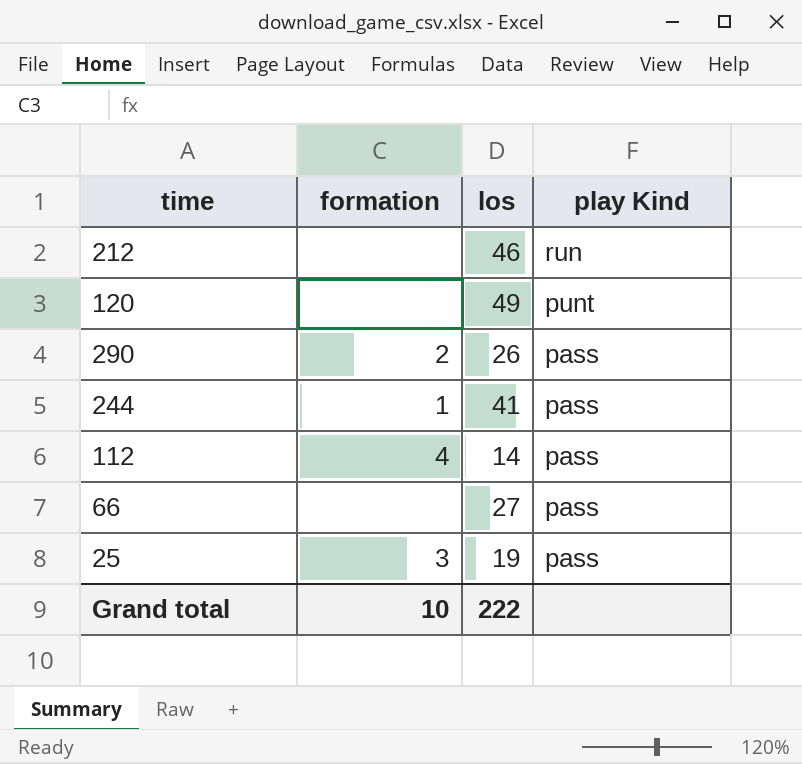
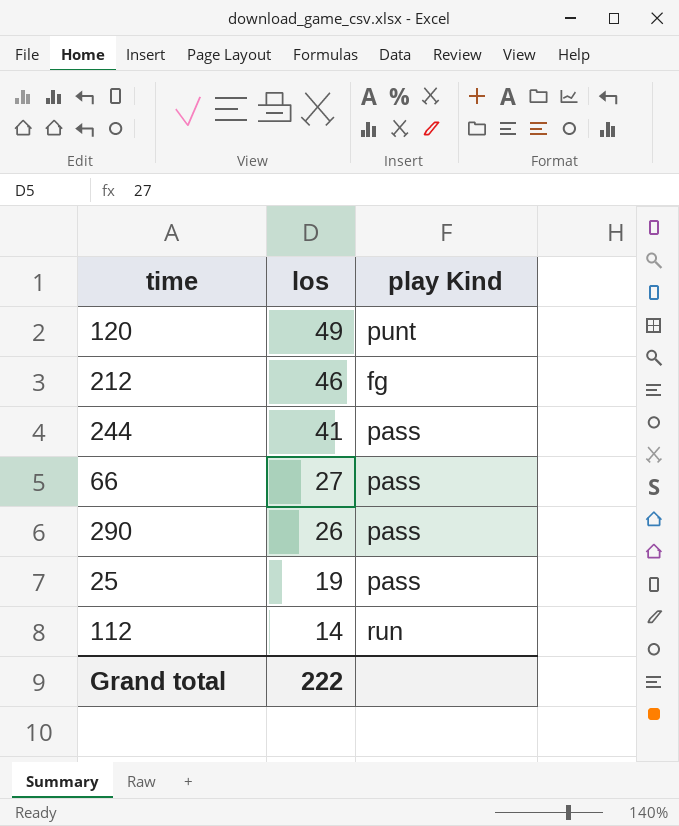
row order: play Kind descending -> los descending
column formation | position: 2 -> none
212 | play Kind: run -> fg
112 | play Kind: pass -> run

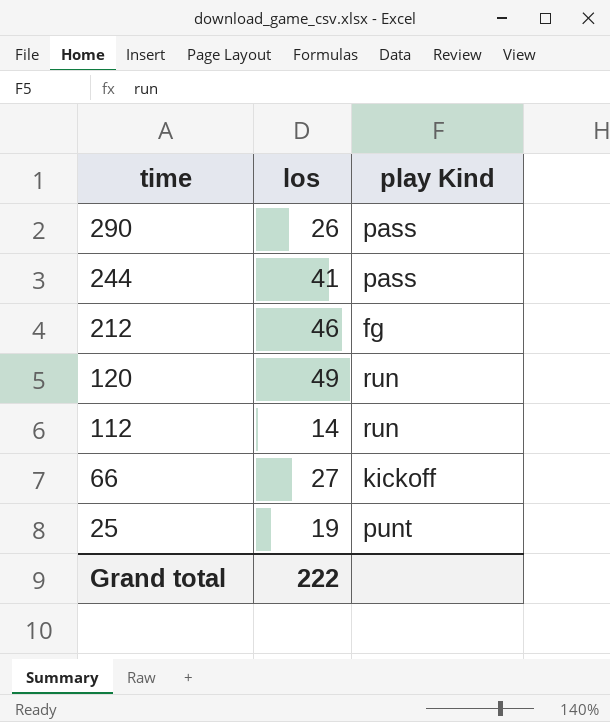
row order: los descending -> time descending
120 | play Kind: punt -> run
66 | play Kind: pass -> kickoff
25 | play Kind: pass -> punt

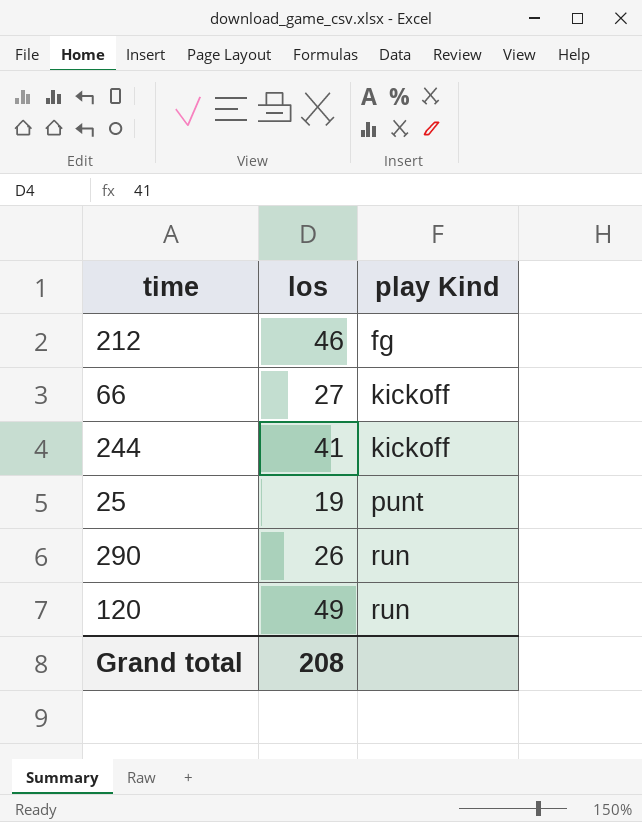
row order: time descending -> play Kind ascending
row 112: 14 | run -> none
244 | play Kind: pass -> kickoff
290 | play Kind: pass -> run
Grand total | los: 222 -> 208

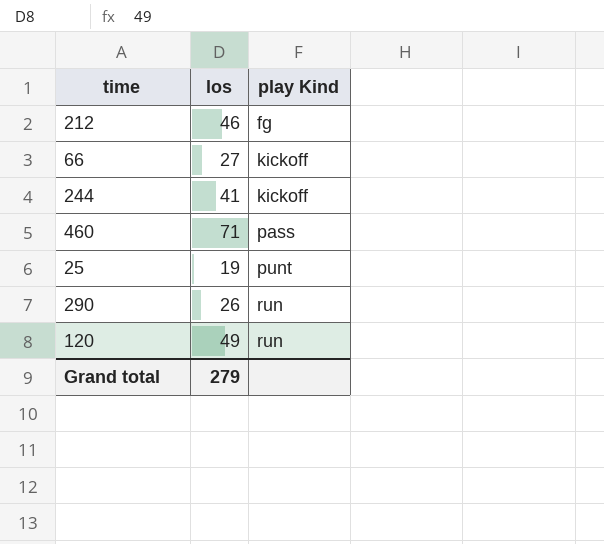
row 460: none -> 71 | pass
Grand total | los: 208 -> 279

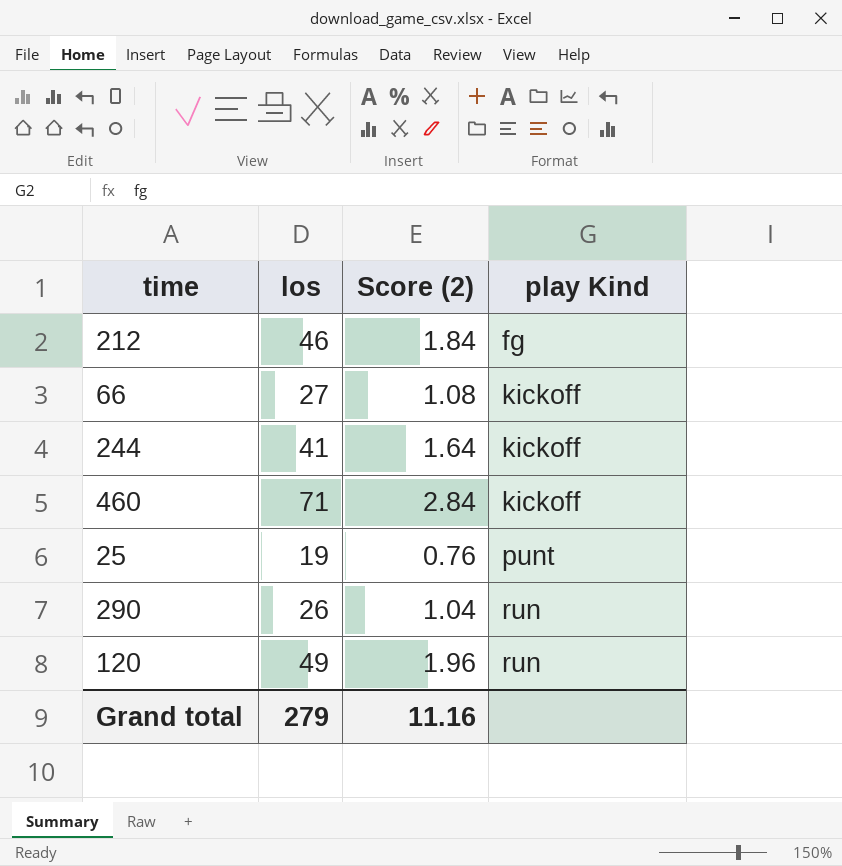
column Score (2) | formula: none -> [los] * 0.04
460 | play Kind: pass -> kickoff

